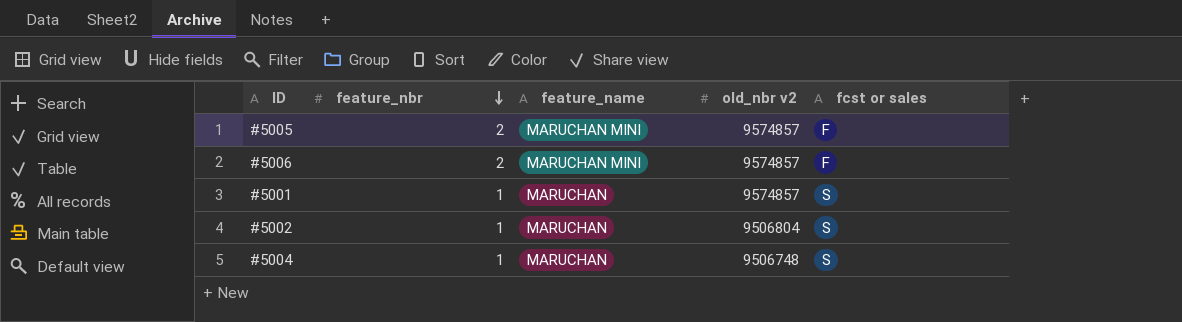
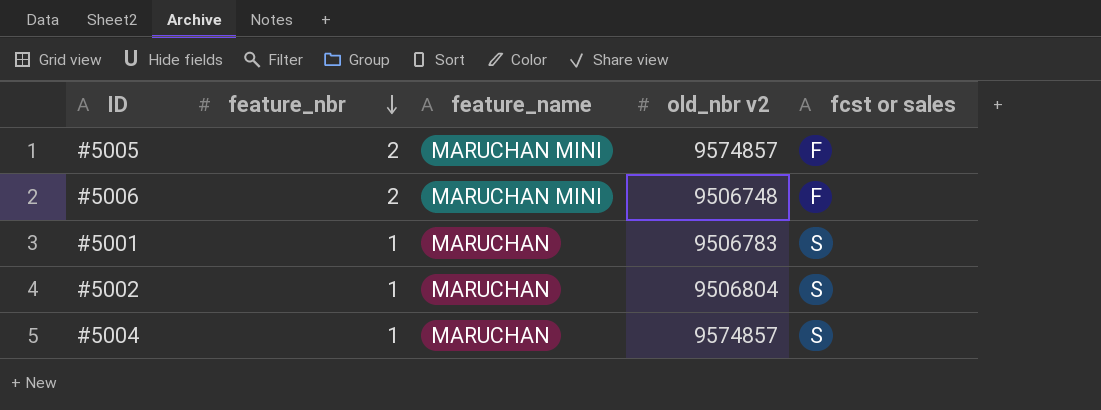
#5006 | old_nbr v2: 9574857 -> 9506748
#5001 | old_nbr v2: 9574857 -> 9506783
#5004 | old_nbr v2: 9506748 -> 9574857

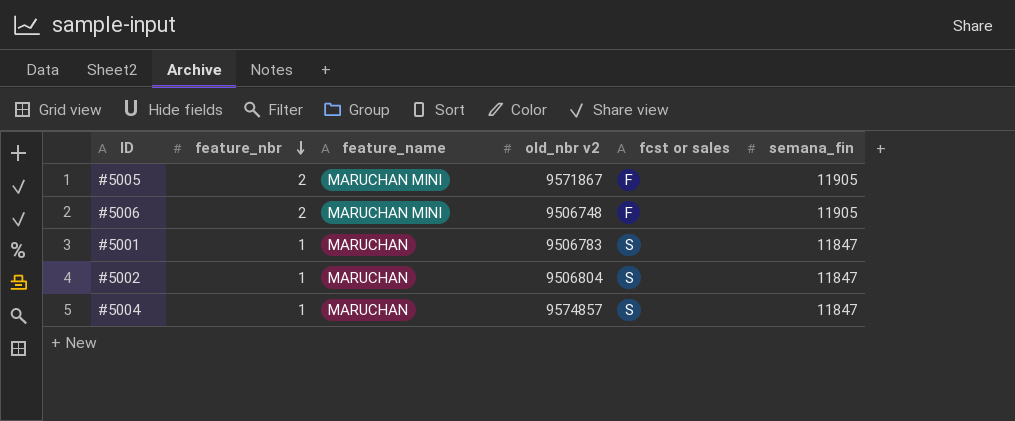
column semana_fin | position: none -> 6
#5005 | old_nbr v2: 9574857 -> 9571867

